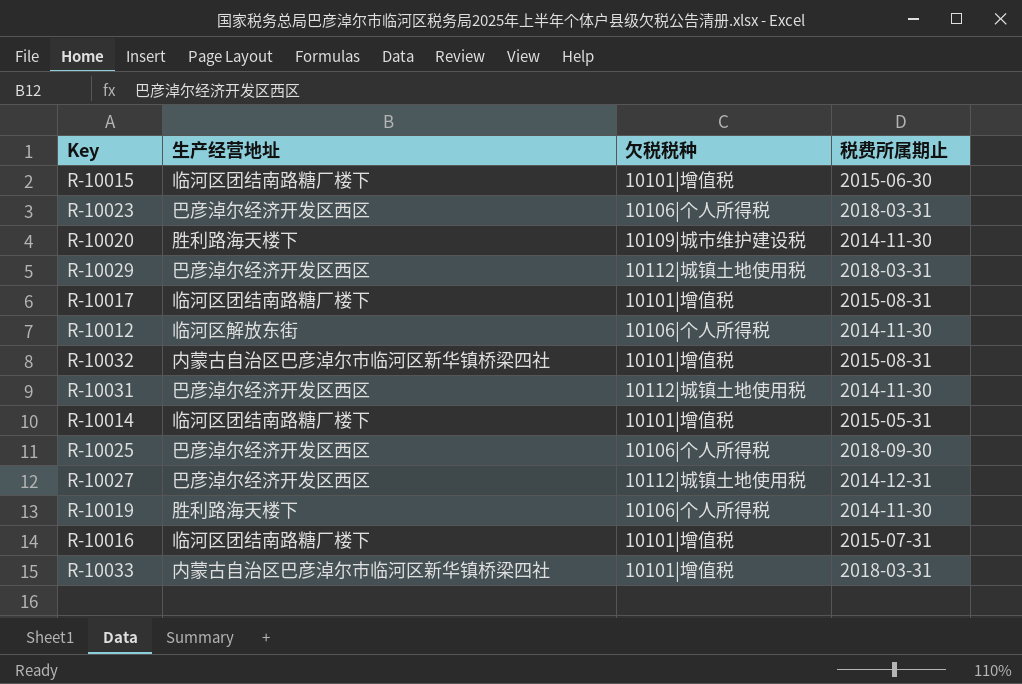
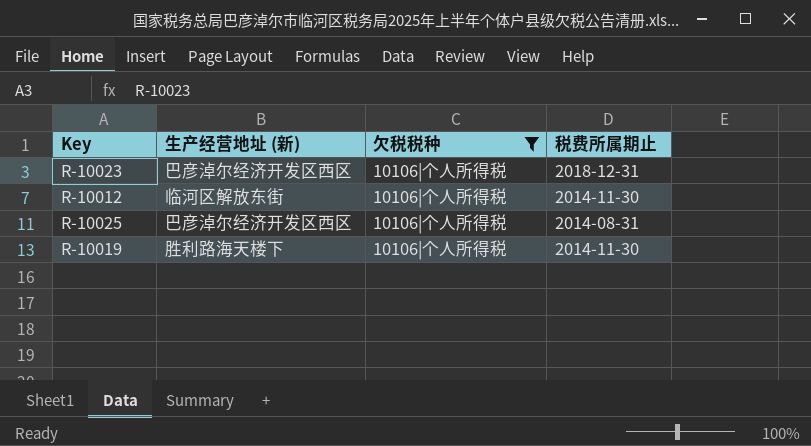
filter: none -> 欠税税种 = 10106|个人所得税
column name: 生产经营地址 -> 生产经营地址 (新)
R-10023 | 税费所属期止: 2018-03-31 -> 2018-12-31
R-10025 | 税费所属期止: 2018-09-30 -> 2014-08-31

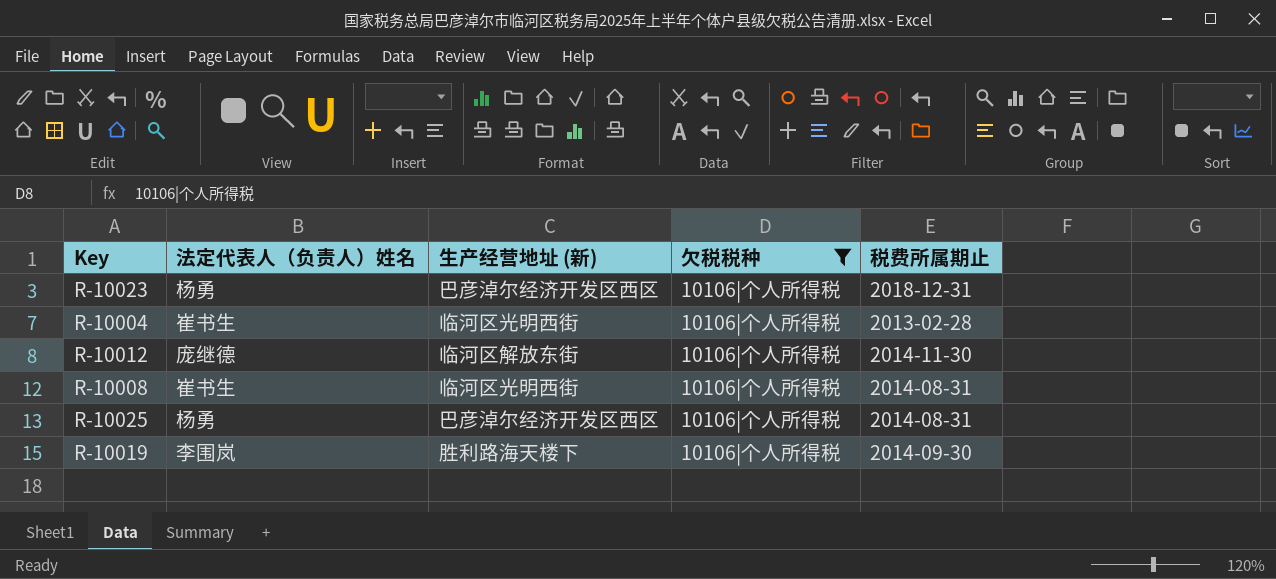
column 法定代表人（负责人）姓名 | position: none -> 2
row R-10004: none -> 崔书生 | 临河区光明西街 | 10106|个人所得税 | 2013-02-28
row R-10008: none -> 崔书生 | 临河区光明西街 | 10106|个人所得税 | 2014-08-31
R-10019 | 税费所属期止: 2014-11-30 -> 2014-09-30

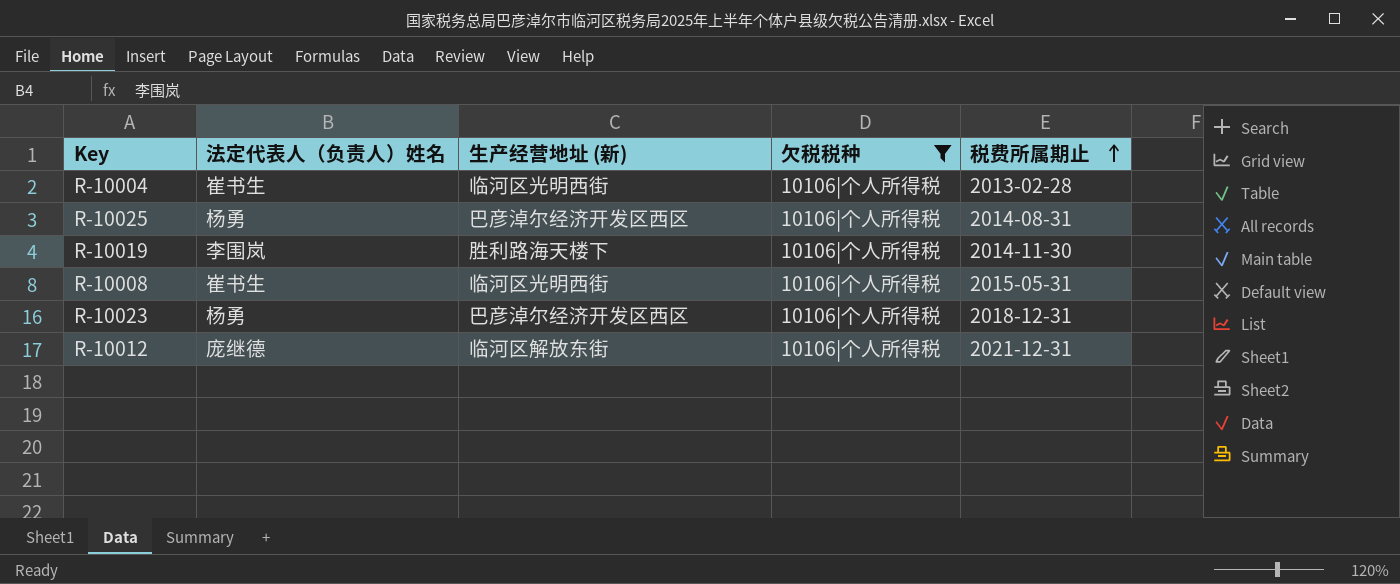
row order: none -> 税费所属期止 ascending
R-10019 | 税费所属期止: 2014-09-30 -> 2014-11-30
R-10008 | 税费所属期止: 2014-08-31 -> 2015-05-31
R-10012 | 税费所属期止: 2014-11-30 -> 2021-12-31

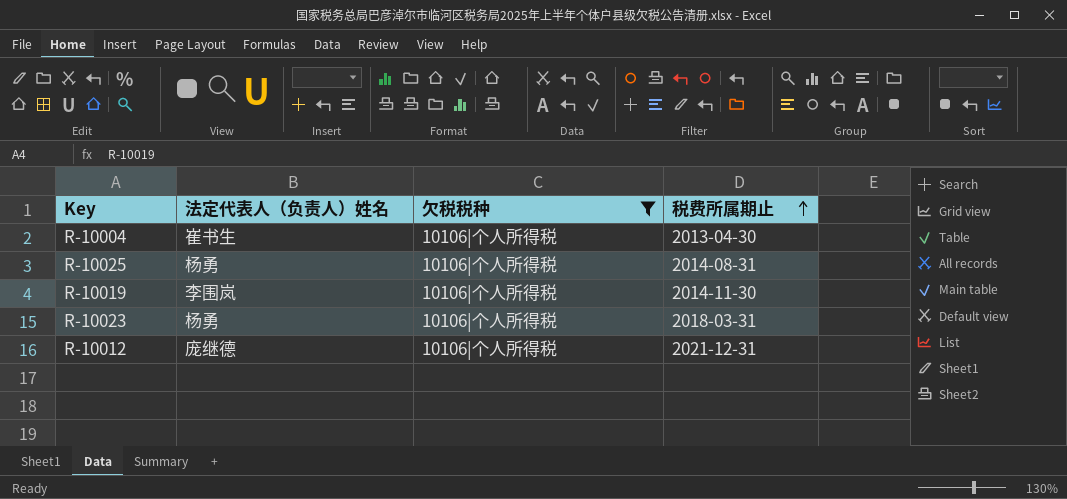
column 生产经营地址 (新) | position: 3 -> none
row R-10008: 崔书生 | 临河区光明西街 | 10106|个人所得税 | 2015-05-31 -> none
R-10004 | 税费所属期止: 2013-02-28 -> 2013-04-30
R-10023 | 税费所属期止: 2018-12-31 -> 2018-03-31

